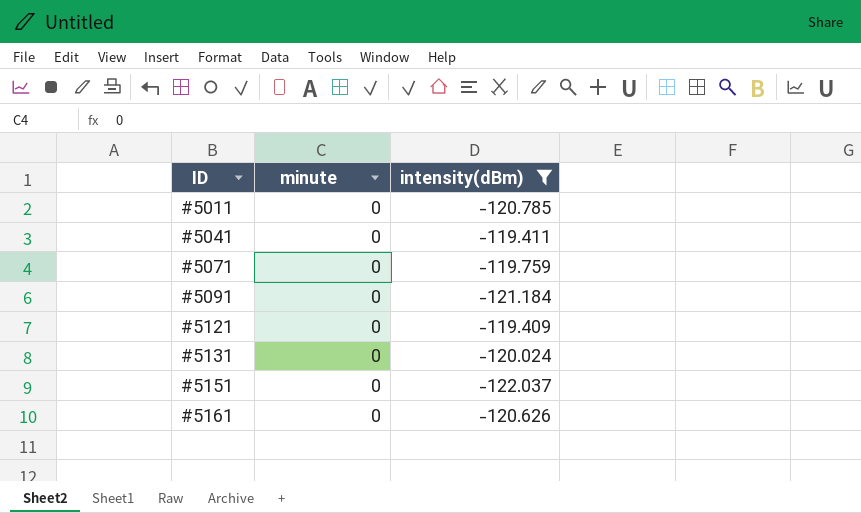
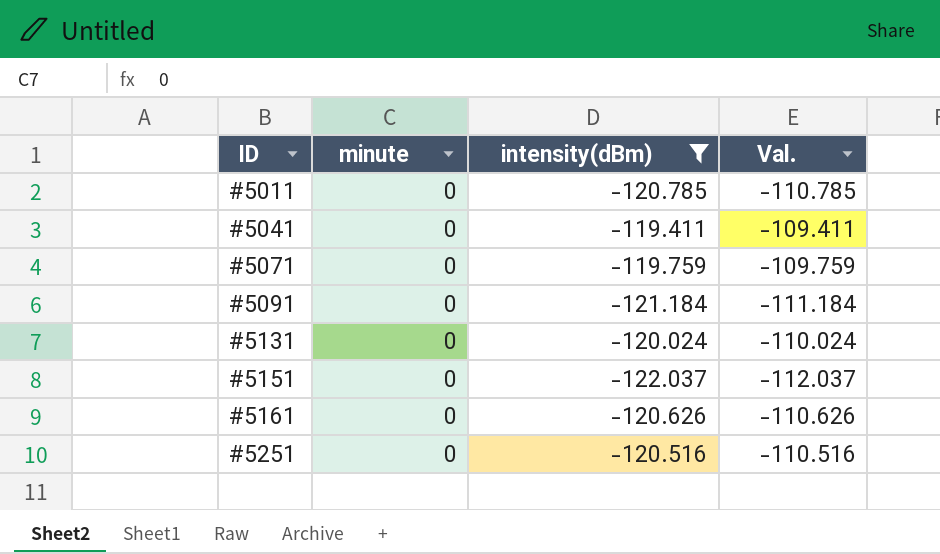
column Val. | formula: none -> [intensity(dBm)] + 10
row #5121: 0 | -119.409 -> none
row #5251: none -> 0 | -120.516 | -110.516

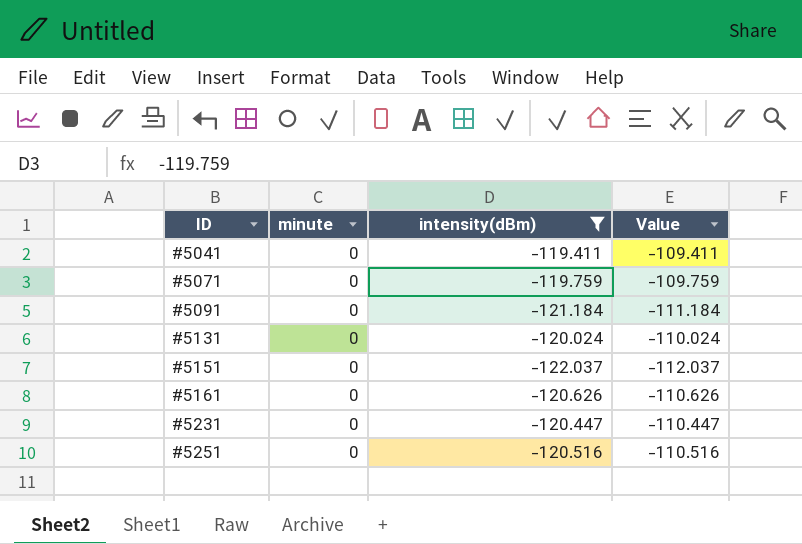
column name: Val. -> Value
row #5011: 0 | -120.785 | -110.785 -> none
row #5231: none -> 0 | -120.447 | -110.447

